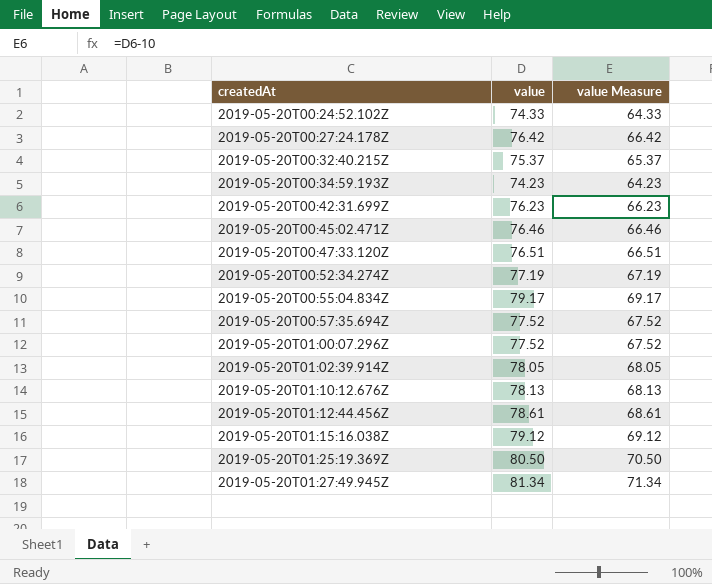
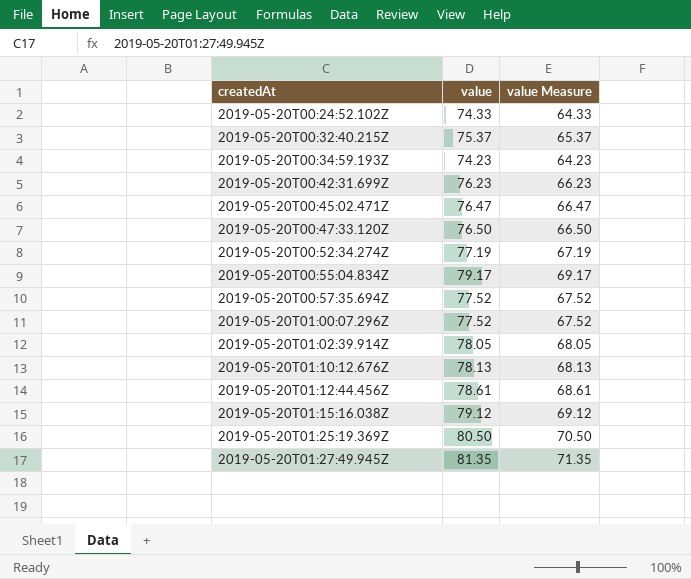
row 2019-05-20T00:27:24.178Z: 76.42 | 66.42 -> none
2019-05-20T00:45:02.471Z | value: 76.46 -> 76.47
2019-05-20T00:45:02.471Z | value Measure: 66.46 -> 66.47
2019-05-20T00:47:33.120Z | value: 76.51 -> 76.50
2019-05-20T00:47:33.120Z | value Measure: 66.51 -> 66.50
2019-05-20T01:27:49.945Z | value: 81.34 -> 81.35
2019-05-20T01:27:49.945Z | value Measure: 71.34 -> 71.35

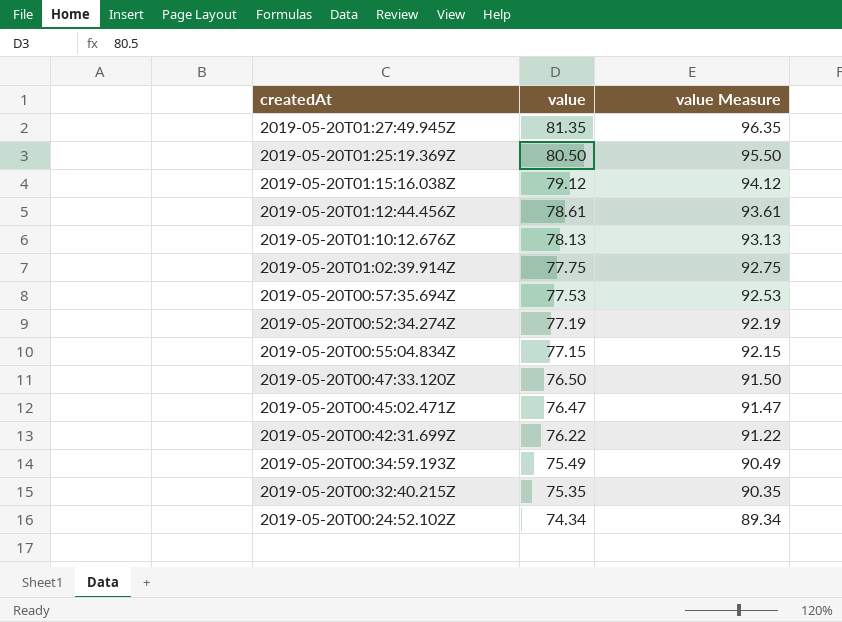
row order: createdAt ascending -> value descending
column value Measure | formula: [value] - 10 -> [value] + 15
row 2019-05-20T01:00:07.296Z: 77.52 | 67.52 -> none
2019-05-20T01:02:39.914Z | value: 78.05 -> 77.75
2019-05-20T00:57:35.694Z | value: 77.52 -> 77.53
2019-05-20T00:55:04.834Z | value: 79.17 -> 77.15
2019-05-20T00:42:31.699Z | value: 76.23 -> 76.22
2019-05-20T00:34:59.193Z | value: 74.23 -> 75.49
2019-05-20T00:32:40.215Z | value: 75.37 -> 75.35
2019-05-20T00:24:52.102Z | value: 74.33 -> 74.34

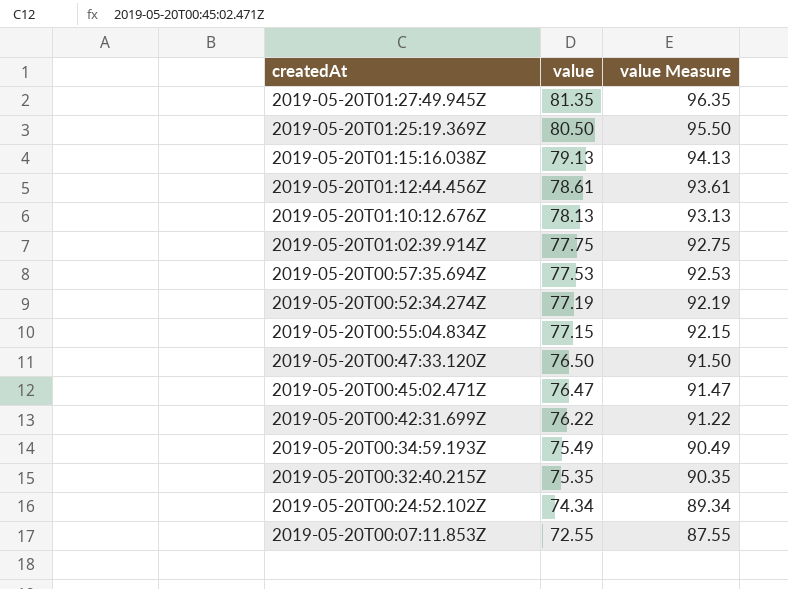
2019-05-20T01:15:16.038Z | value: 79.12 -> 79.13
2019-05-20T01:15:16.038Z | value Measure: 94.12 -> 94.13
row 2019-05-20T00:07:11.853Z: none -> 72.55 | 87.55

